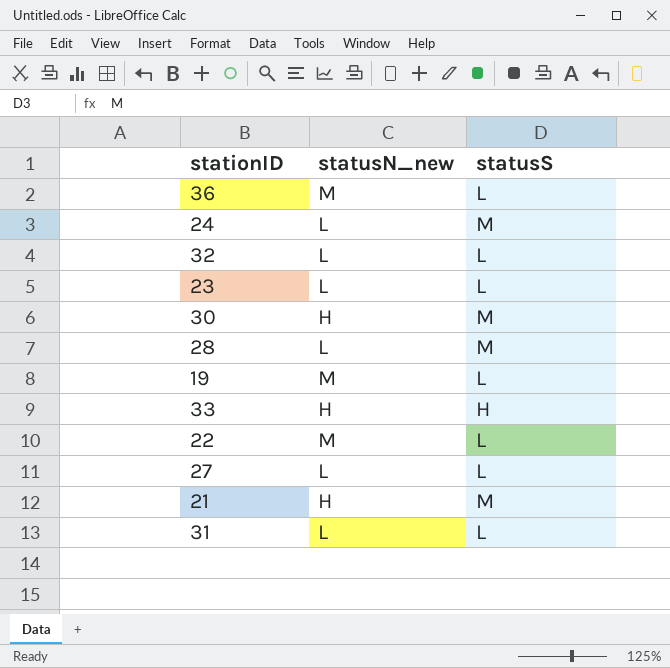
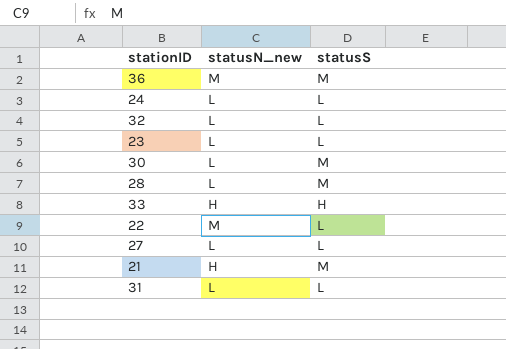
row 19: M | L -> none
36 | statusS: L -> M
24 | statusS: M -> L
30 | statusN_new: H -> L

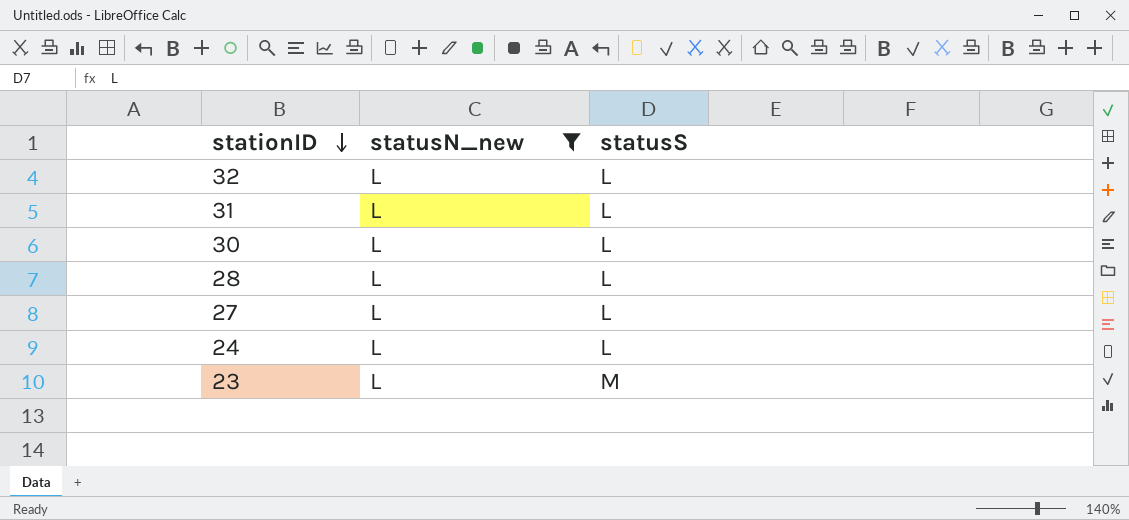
filter: none -> statusN_new = L
row order: none -> stationID descending
30 | statusS: M -> L
28 | statusS: M -> L
23 | statusS: L -> M

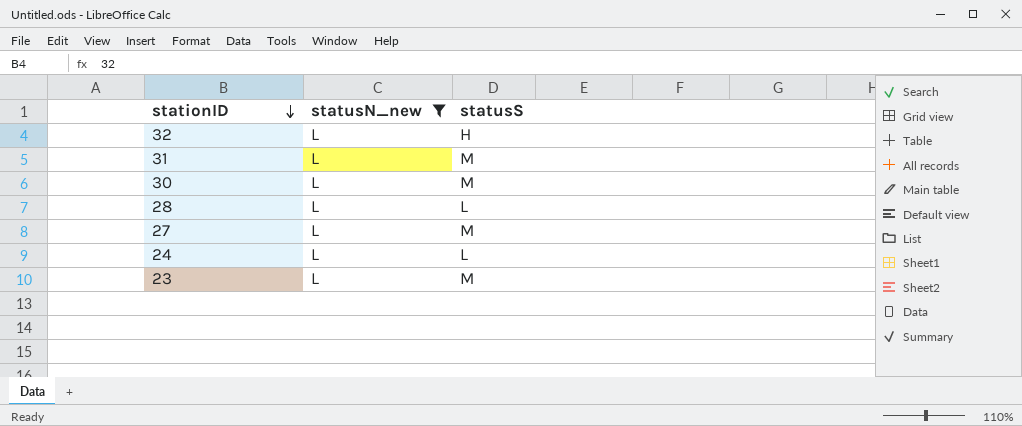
32 | statusS: L -> H
31 | statusS: L -> M
30 | statusS: L -> M
27 | statusS: L -> M

